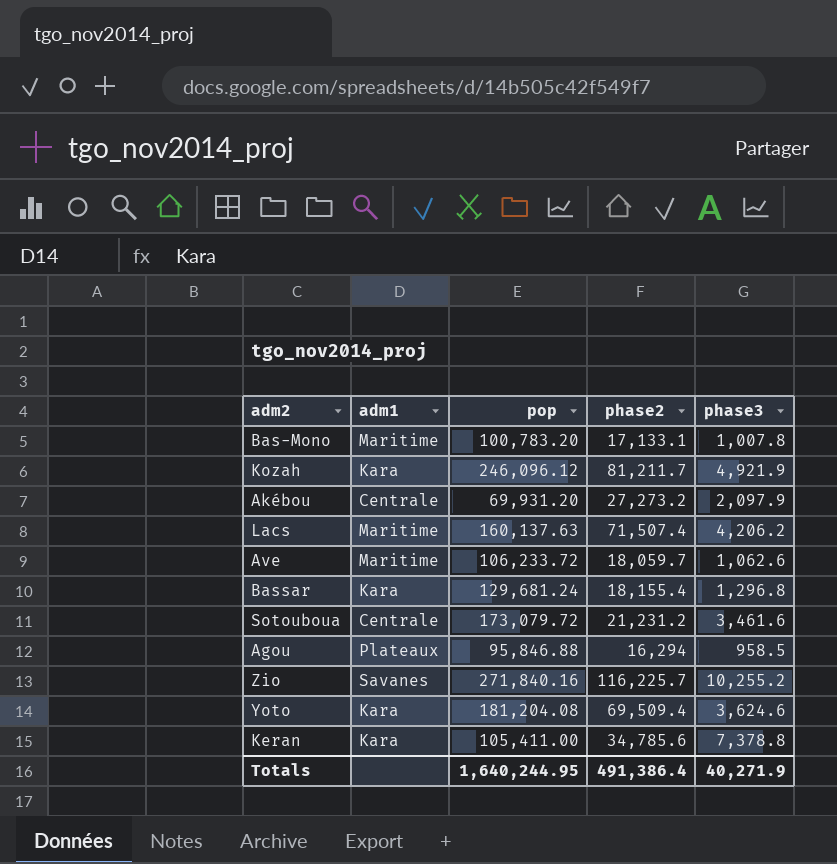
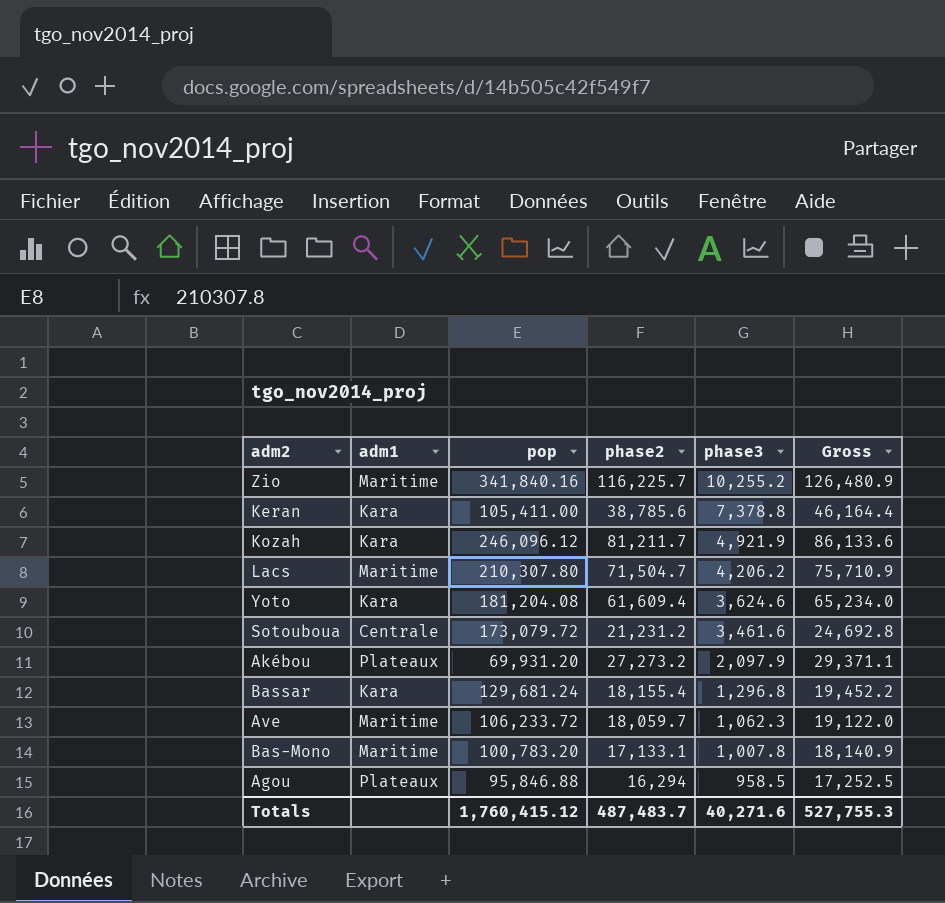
row order: none -> phase3 descending
column Gross | formula: none -> [phase2] + [phase3]
Zio | adm1: Savanes -> Maritime
Zio | pop: 271,840.16 -> 341,840.16
Keran | phase2: 34,785.6 -> 38,785.6
Lacs | pop: 160,137.63 -> 210,307.80
Lacs | phase2: 71,507.4 -> 71,504.7
Yoto | phase2: 69,509.4 -> 61,609.4
Akébou | adm1: Centrale -> Plateaux
Ave | phase3: 1,062.6 -> 1,062.3
Totals | pop: 1,640,244.95 -> 1,760,415.12
Totals | phase2: 491,386.4 -> 487,483.7
Totals | phase3: 40,271.9 -> 40,271.6

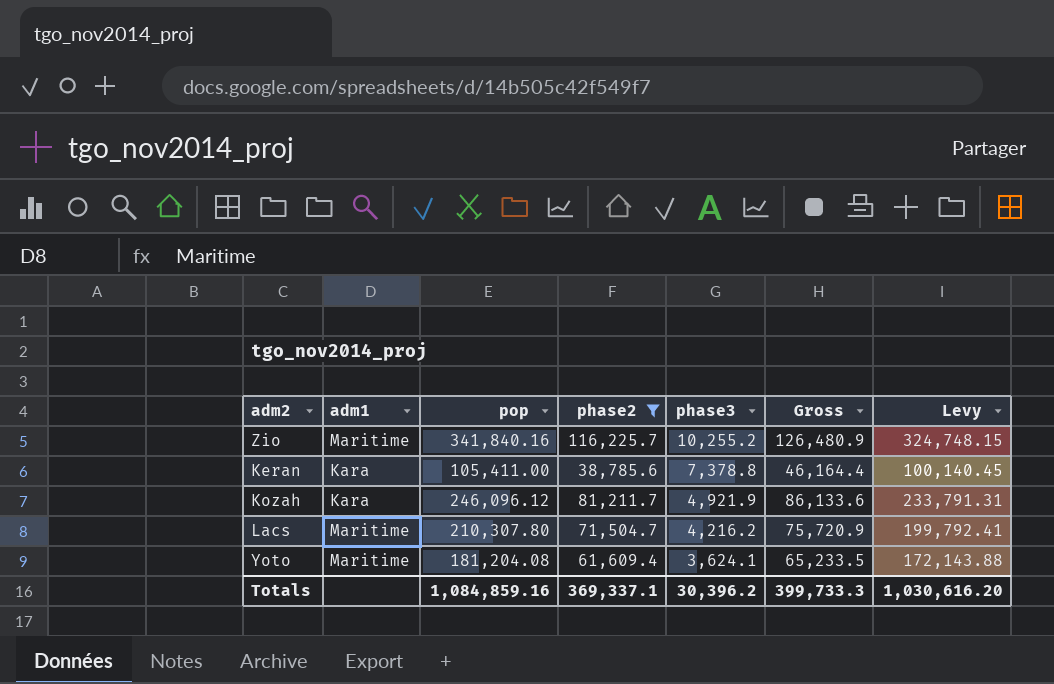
filter: none -> phase2 >= 38,785.6
column Levy | formula: none -> [pop] * 0.95
Lacs | phase3: 4,206.2 -> 4,216.2
Lacs | Gross: 75,710.9 -> 75,720.9
Yoto | adm1: Kara -> Maritime
Yoto | phase3: 3,624.6 -> 3,624.1
Yoto | Gross: 65,234.0 -> 65,233.5
Totals | pop: 1,760,415.12 -> 1,084,859.16
Totals | phase2: 487,483.7 -> 369,337.1
Totals | phase3: 40,271.6 -> 30,396.2
Totals | Gross: 527,755.3 -> 399,733.3

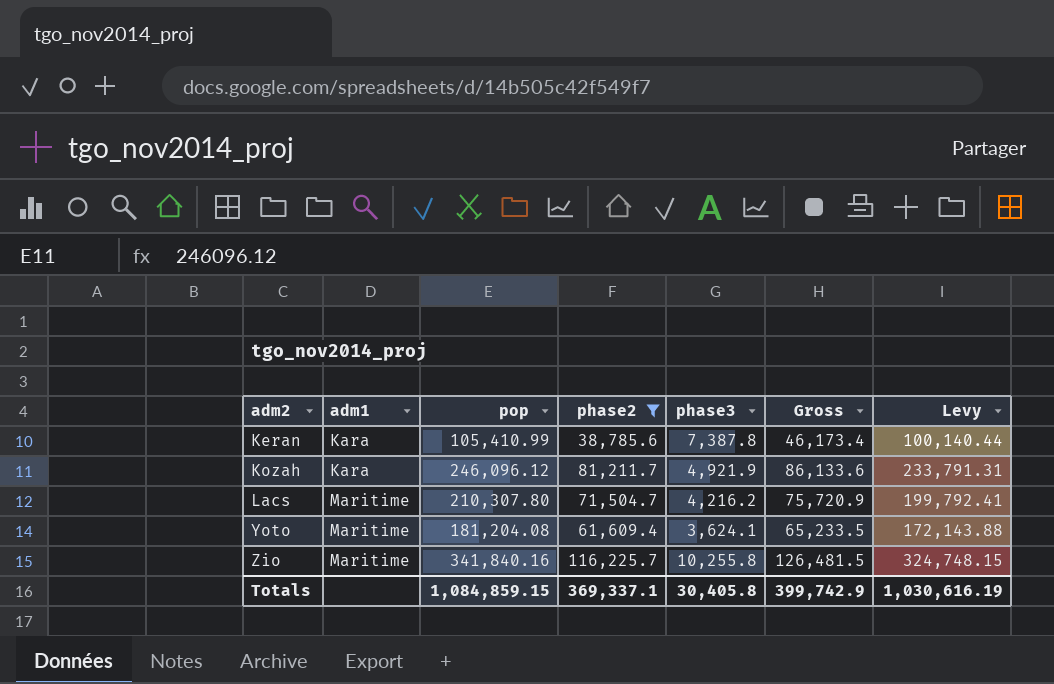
row order: phase3 descending -> adm2 ascending
Keran | pop: 105,411.00 -> 105,410.99
Keran | phase3: 7,378.8 -> 7,387.8
Keran | Gross: 46,164.4 -> 46,173.4
Keran | Levy: 100,140.45 -> 100,140.44
Zio | phase3: 10,255.2 -> 10,255.8
Zio | Gross: 126,480.9 -> 126,481.5
Totals | pop: 1,084,859.16 -> 1,084,859.15
Totals | phase3: 30,396.2 -> 30,405.8
Totals | Gross: 399,733.3 -> 399,742.9
Totals | Levy: 1,030,616.20 -> 1,030,616.19

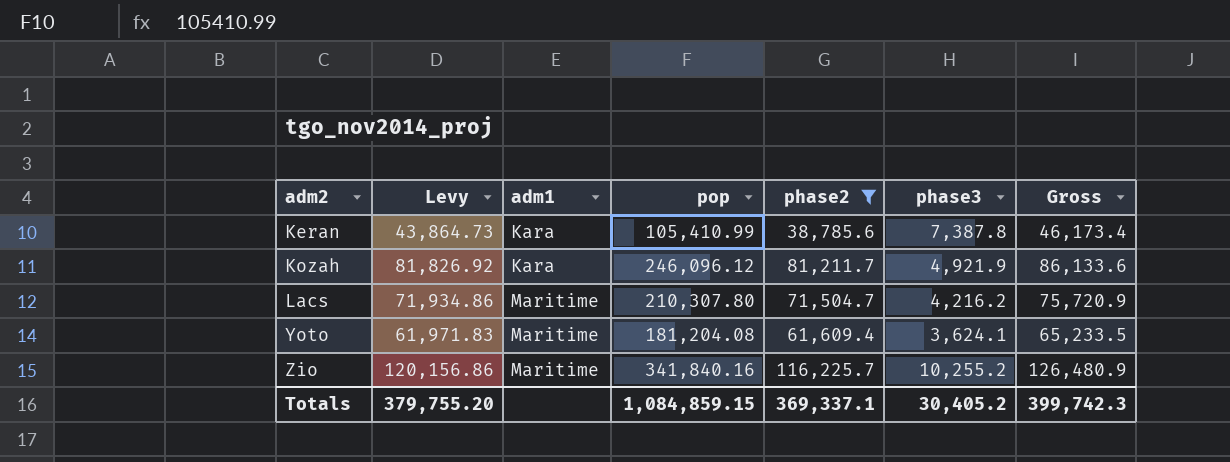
column Levy | formula: [pop] * 0.95 -> [Gross] * 0.95
column Levy | position: 7 -> 2
Zio | phase3: 10,255.8 -> 10,255.2
Zio | Gross: 126,481.5 -> 126,480.9
Totals | Levy: 1,030,616.19 -> 379,755.20
Totals | phase3: 30,405.8 -> 30,405.2
Totals | Gross: 399,742.9 -> 399,742.3

